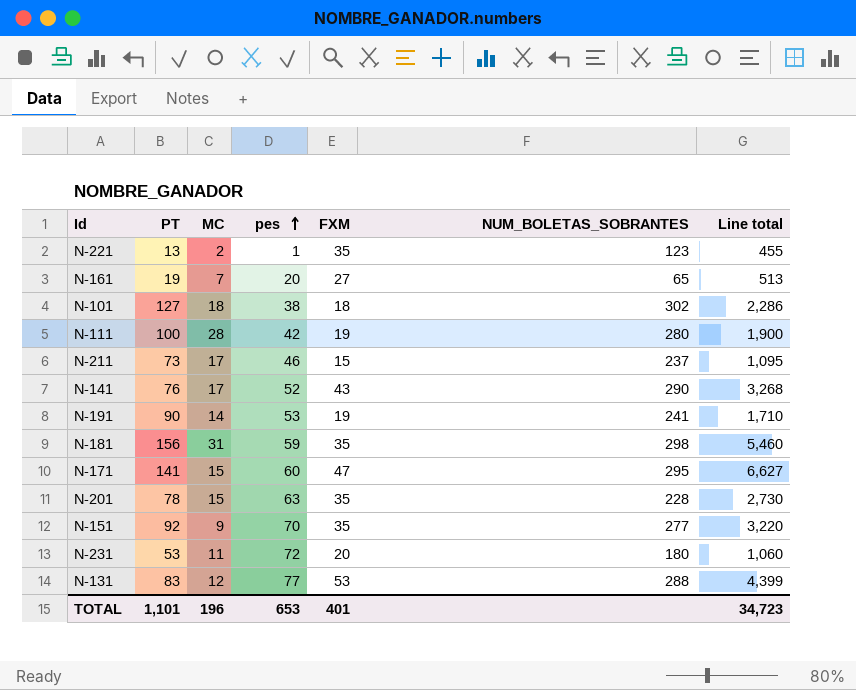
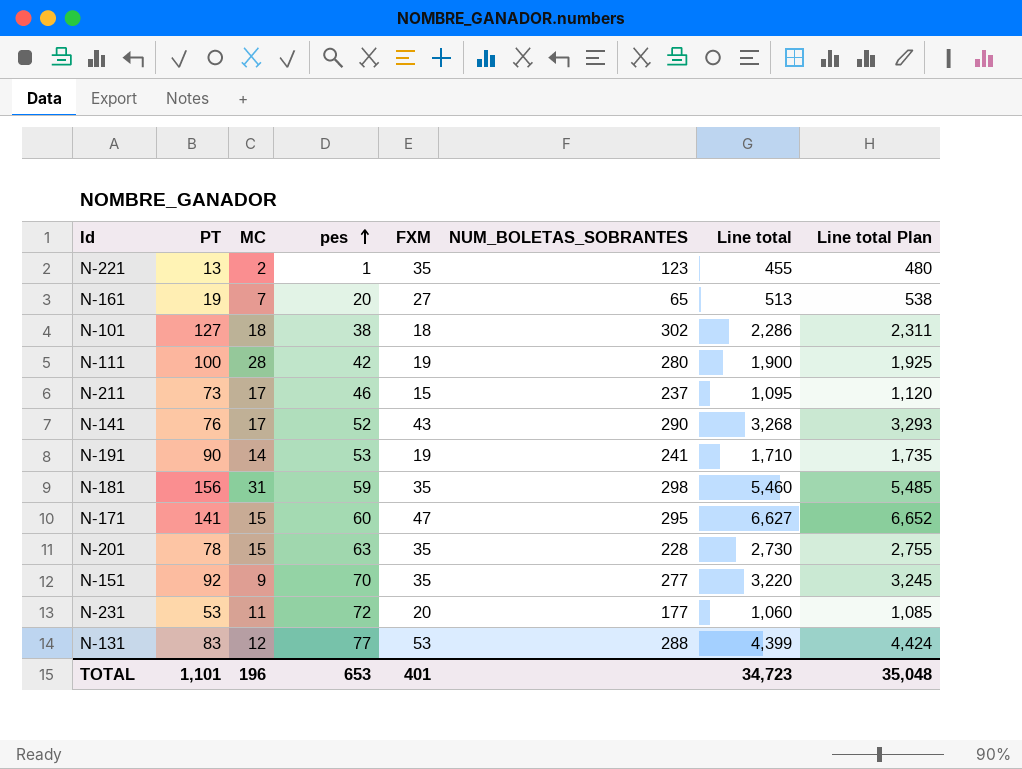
column Line total Plan | formula: none -> [Line total] + 25
N-231 | NUM_BOLETAS_SOBRANTES: 180 -> 177

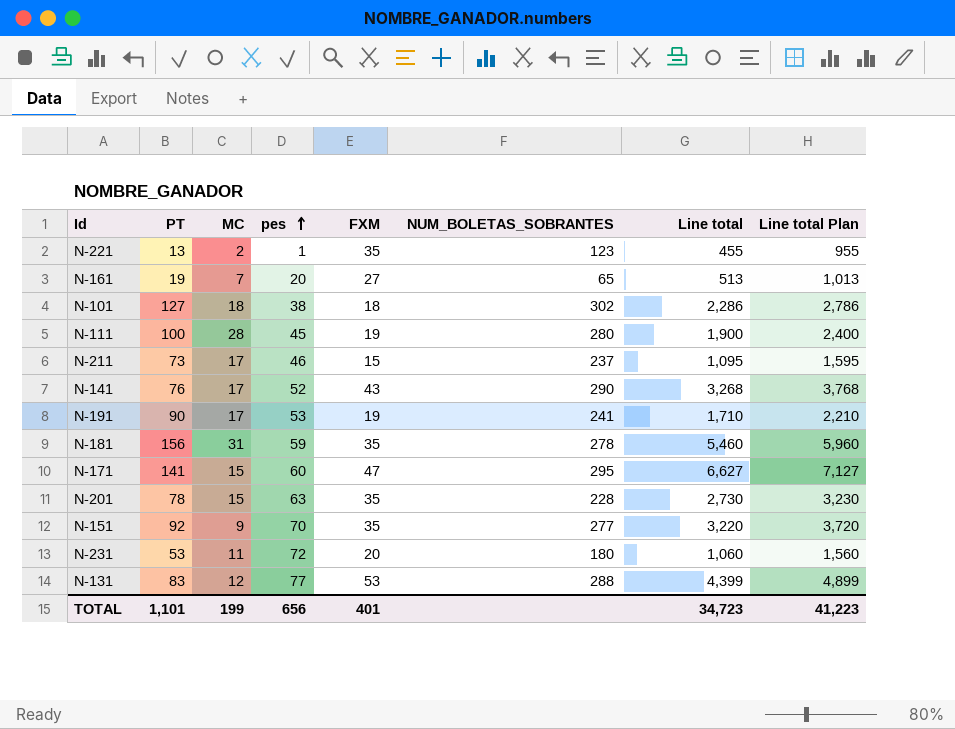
column Line total Plan | formula: [Line total] + 25 -> [Line total] + 500
N-111 | pes: 42 -> 45
N-191 | MC: 14 -> 17
N-181 | NUM_BOLETAS_SOBRANTES: 298 -> 278
N-231 | NUM_BOLETAS_SOBRANTES: 177 -> 180
TOTAL | MC: 196 -> 199
TOTAL | pes: 653 -> 656
TOTAL | Line total Plan: 35,048 -> 41,223

